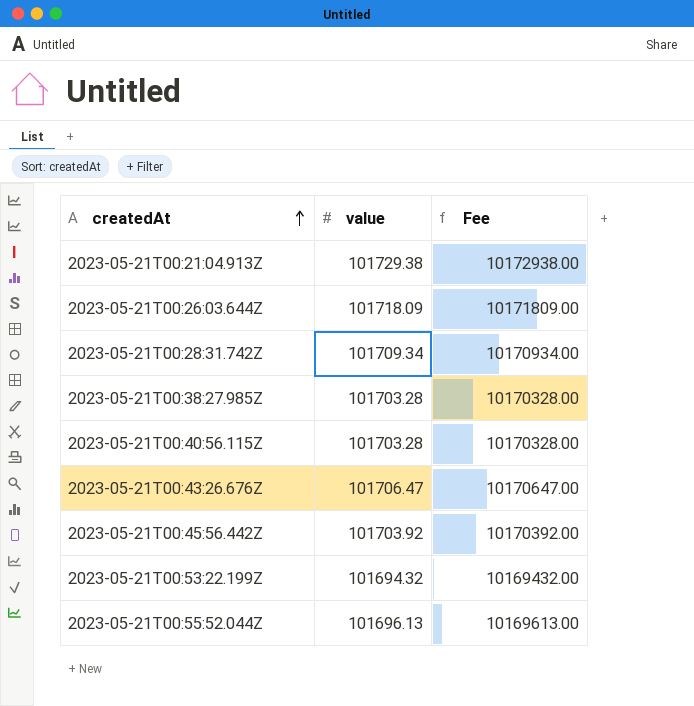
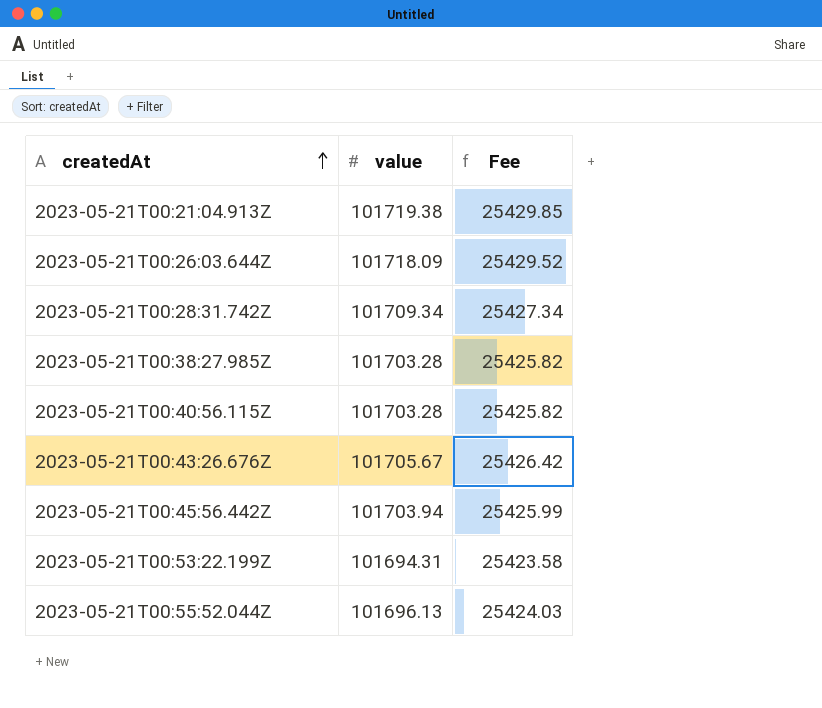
column Fee | formula: [value] * 100 -> [value] * 0.25
2023-05-21T00:21:04.913Z | value: 101729.38 -> 101719.38
2023-05-21T00:43:26.676Z | value: 101706.47 -> 101705.67
2023-05-21T00:45:56.442Z | value: 101703.92 -> 101703.94
2023-05-21T00:53:22.199Z | value: 101694.32 -> 101694.31

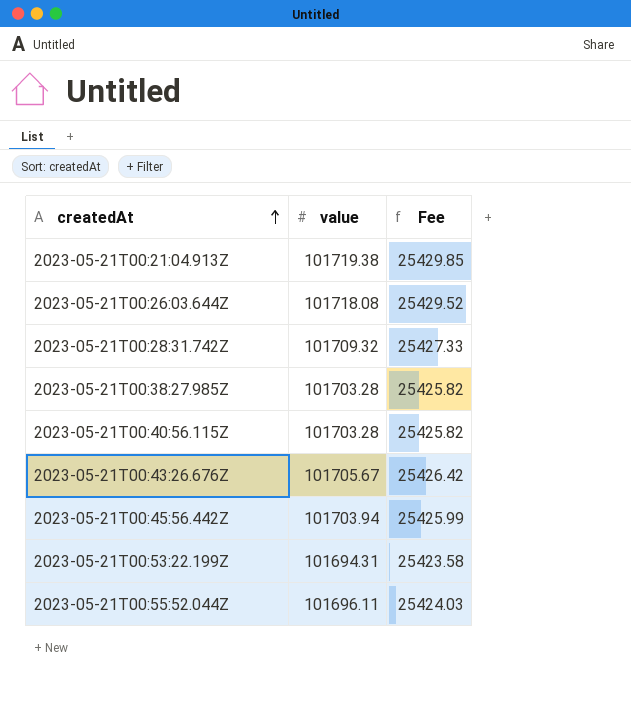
2023-05-21T00:26:03.644Z | value: 101718.09 -> 101718.08
2023-05-21T00:28:31.742Z | value: 101709.34 -> 101709.32
2023-05-21T00:28:31.742Z | Fee: 25427.34 -> 25427.33
2023-05-21T00:55:52.044Z | value: 101696.13 -> 101696.11

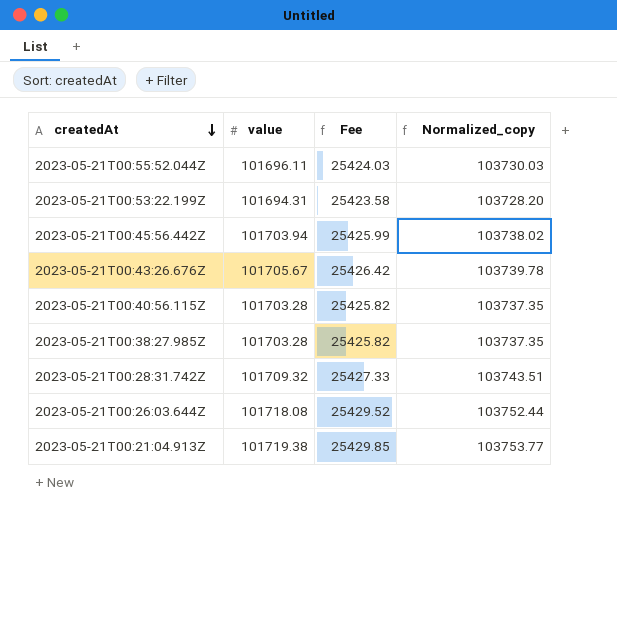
row order: createdAt ascending -> createdAt descending
column Normalized_copy | formula: none -> [value] * 1.02

